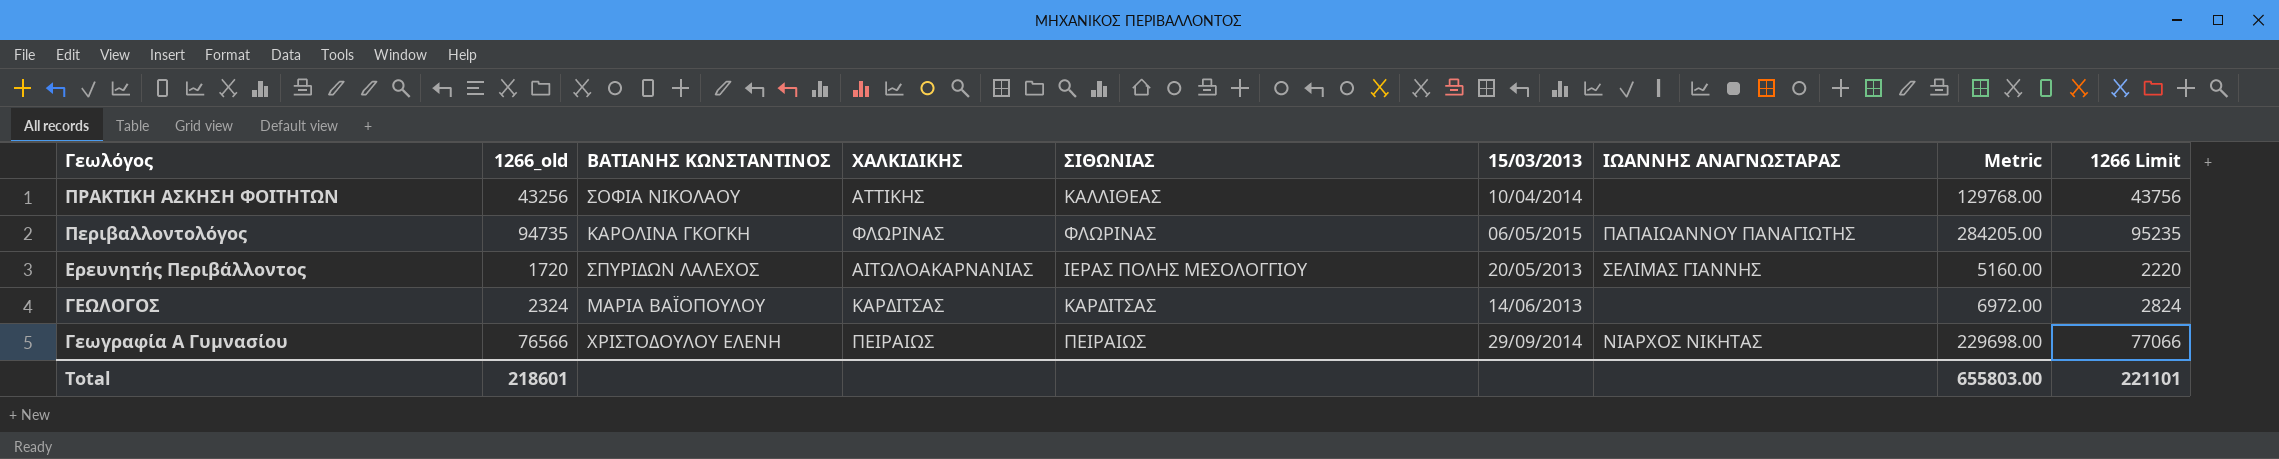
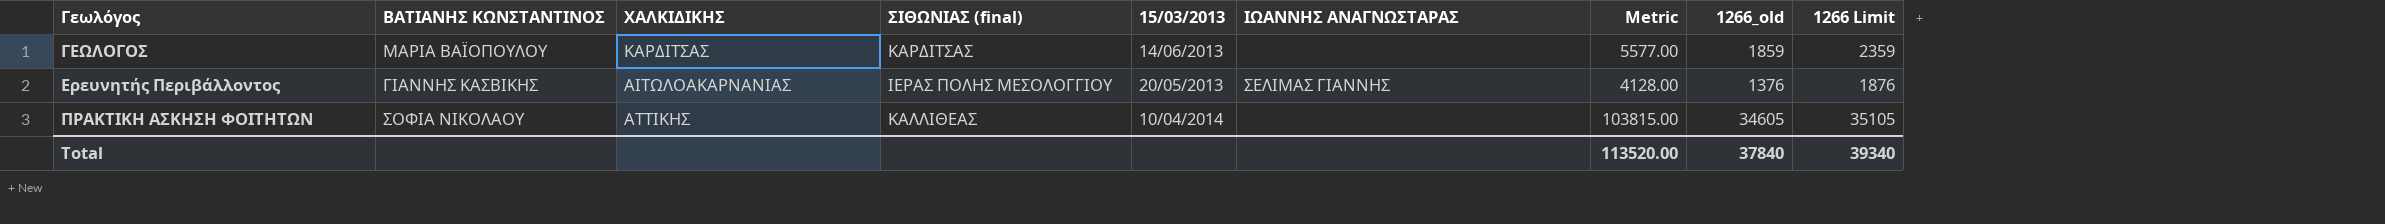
row order: Γεωλόγος descending -> Γεωλόγος ascending
column name: ΣΙΘΩΝΙΑΣ -> ΣΙΘΩΝΙΑΣ (final)
column 1266_old | position: 2 -> 8
row Περιβαλλοντολόγος: 94735 | ΚΑΡΟΛΙΝΑ ΓΚΟΓΚΗ | ΦΛΩΡΙΝΑΣ | ΦΛΩΡΙΝΑΣ | 06/05/2015 | ΠΑΠΑΙΩΑΝΝΟΥ ΠΑΝΑΓΙΩΤΗΣ | 284205.00 | 95235 -> none
row Γεωγραφία A Γυμνασίου: 76566 | ΧΡΙΣΤΟΔΟΥΛΟΥ ΕΛΕΝΗ | ΠΕΙΡΑΙΩΣ | ΠΕΙΡΑΙΩΣ | 29/09/2014 | ΝΙΑΡΧΟΣ ΝΙΚΗΤΑΣ | 229698.00 | 77066 -> none
ΓΕΩΛΟΓΟΣ | Metric: 6972.00 -> 5577.00
ΓΕΩΛΟΓΟΣ | 1266_old: 2324 -> 1859
ΓΕΩΛΟΓΟΣ | 1266 Limit: 2824 -> 2359
Ερευνητής Περιβάλλοντος | ΒΑΤΙΑΝΗΣ ΚΩΝΣΤΑΝΤΙΝΟΣ: ΣΠΥΡΙΔΩΝ ΛΑΛΕΧΟΣ -> ΓΙΑΝΝΗΣ ΚΑΣΒΙΚΗΣ
Ερευνητής Περιβάλλοντος | Metric: 5160.00 -> 4128.00
Ερευνητής Περιβάλλοντος | 1266_old: 1720 -> 1376
Ερευνητής Περιβάλλοντος | 1266 Limit: 2220 -> 1876
ΠΡΑΚΤΙΚΗ ΑΣΚΗΣΗ ΦΟΙΤΗΤΩΝ | Metric: 129768.00 -> 103815.00
ΠΡΑΚΤΙΚΗ ΑΣΚΗΣΗ ΦΟΙΤΗΤΩΝ | 1266_old: 43256 -> 34605
ΠΡΑΚΤΙΚΗ ΑΣΚΗΣΗ ΦΟΙΤΗΤΩΝ | 1266 Limit: 43756 -> 35105
Total | Metric: 655803.00 -> 113520.00
Total | 1266_old: 218601 -> 37840
Total | 1266 Limit: 221101 -> 39340

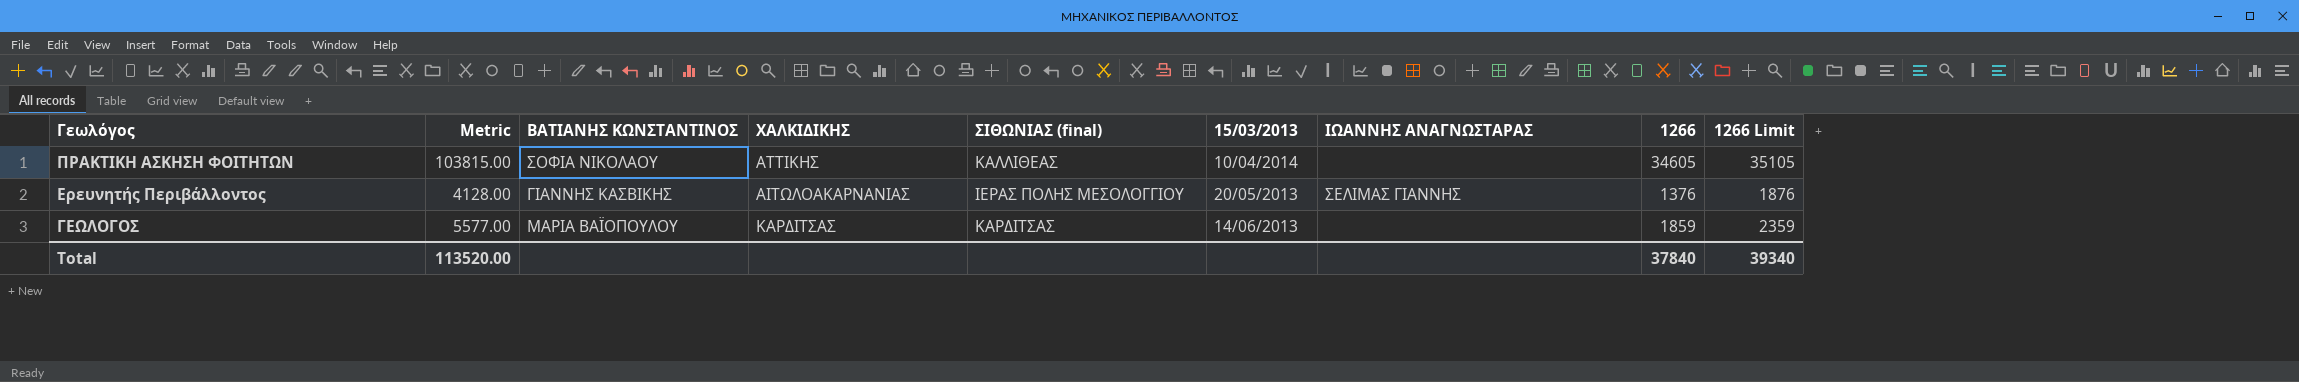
row order: Γεωλόγος ascending -> Γεωλόγος descending
column Metric | position: 7 -> 2
column name: 1266_old -> 1266

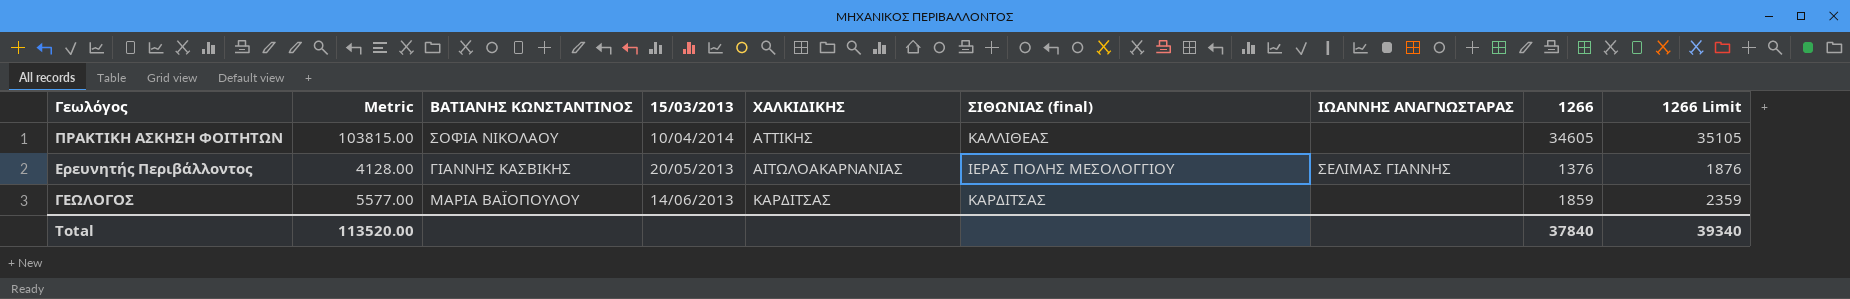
column 15/03/2013 | position: 6 -> 4

